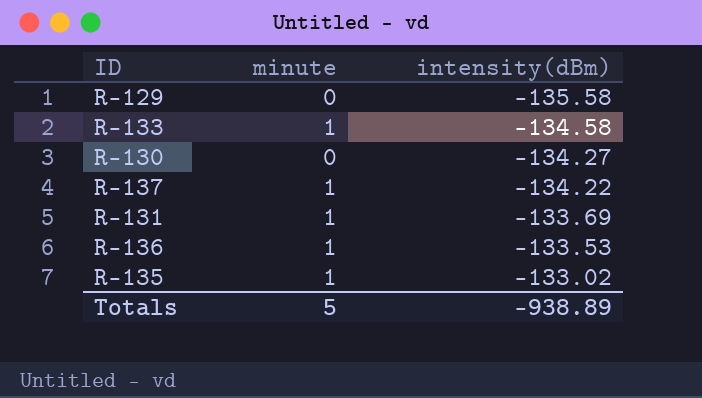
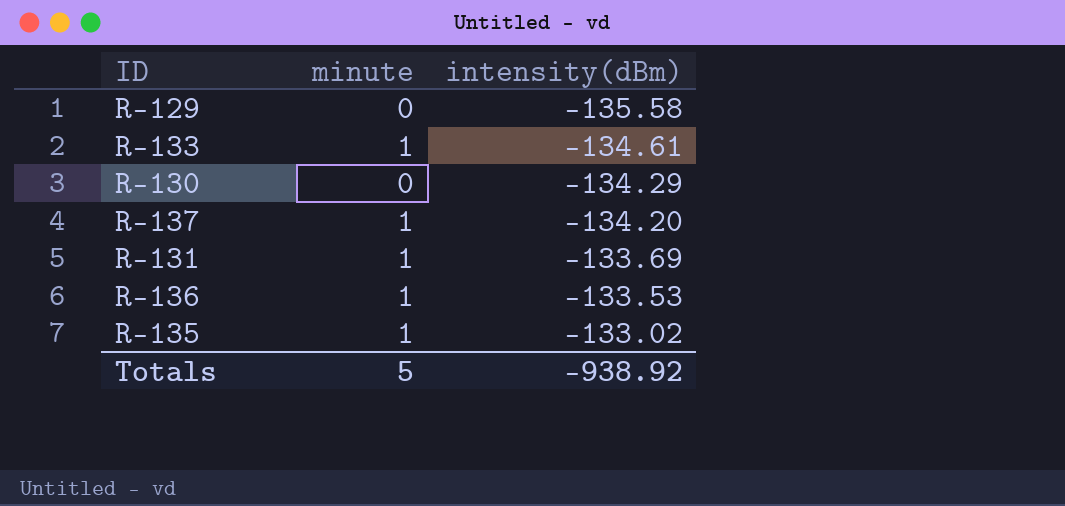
R-133 | intensity(dBm): -134.58 -> -134.61
R-130 | intensity(dBm): -134.27 -> -134.29
R-137 | intensity(dBm): -134.22 -> -134.20
Totals | intensity(dBm): -938.89 -> -938.92

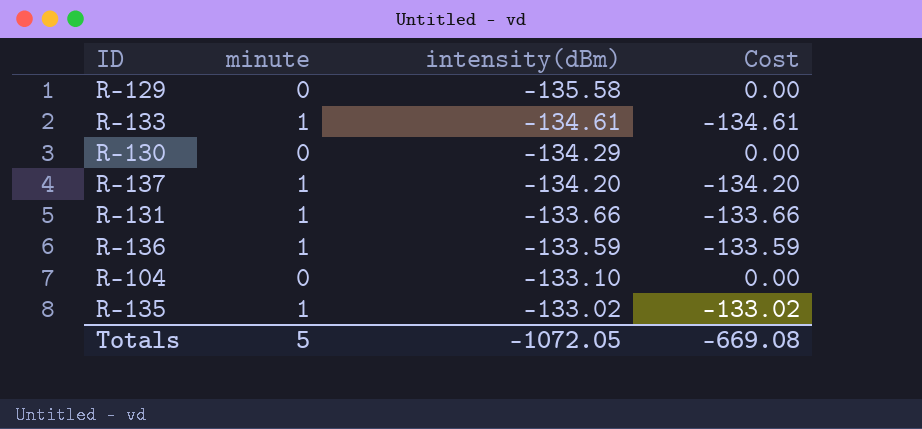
column Cost | formula: none -> [minute] * [intensity(dBm)]
R-131 | intensity(dBm): -133.69 -> -133.66
R-136 | intensity(dBm): -133.53 -> -133.59
row R-104: none -> 0 | -133.10 | 0.00
Totals | intensity(dBm): -938.92 -> -1072.05

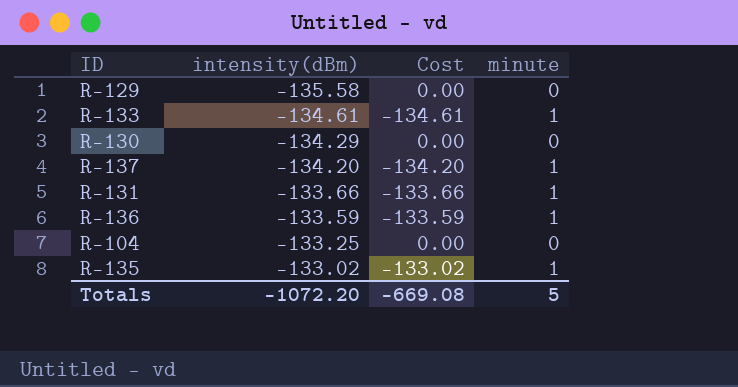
column minute | position: 2 -> 4
R-104 | intensity(dBm): -133.10 -> -133.25
Totals | intensity(dBm): -1072.05 -> -1072.20

